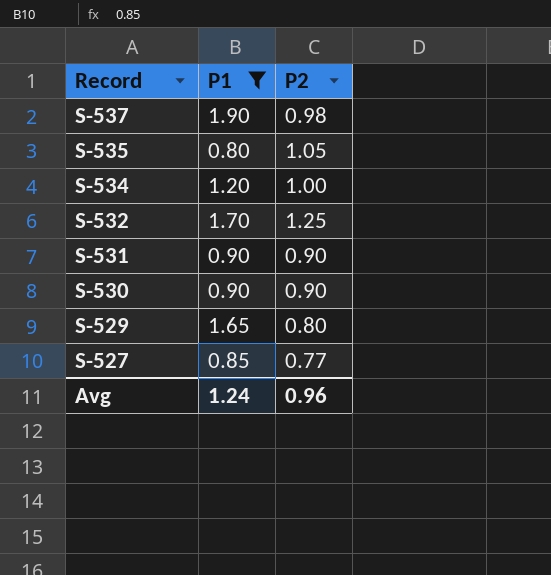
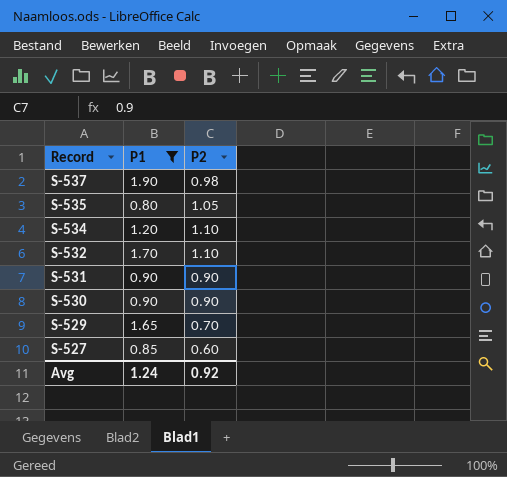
S-534 | P2: 1.00 -> 1.10
S-532 | P2: 1.25 -> 1.10
S-529 | P2: 0.80 -> 0.70
S-527 | P2: 0.77 -> 0.60
Avg | P2: 0.96 -> 0.92

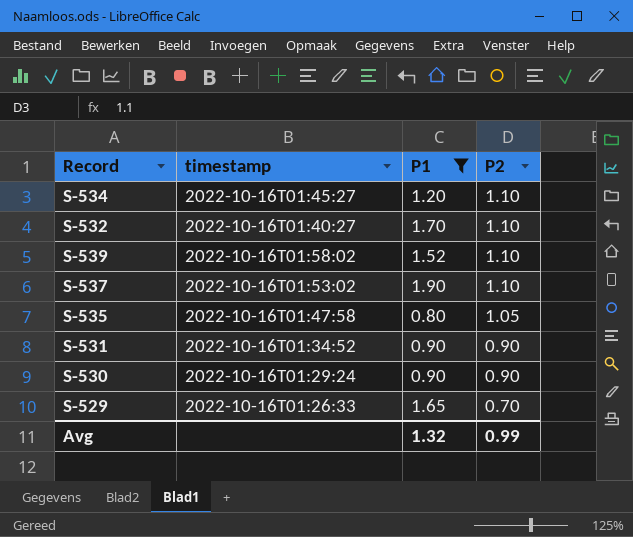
row order: Record descending -> P2 descending
column timestamp | position: none -> 2
row S-527: 0.85 | 0.60 -> none
row S-539: none -> 2022-10-16T01:58:02 | 1.52 | 1.10
S-537 | P2: 0.98 -> 1.10
Avg | P1: 1.24 -> 1.32
Avg | P2: 0.92 -> 0.99

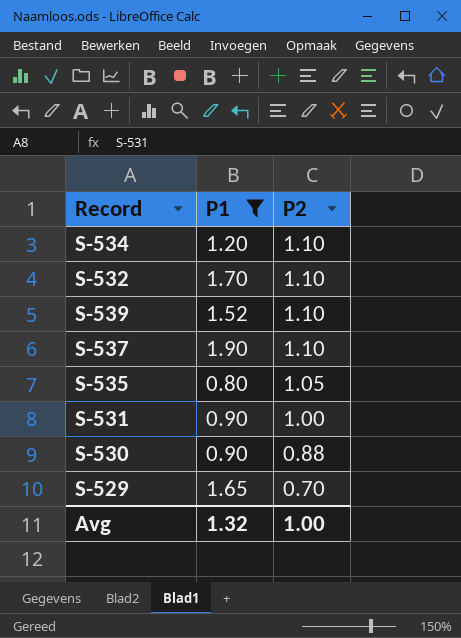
column timestamp | position: 2 -> none
S-531 | P2: 0.90 -> 1.00
S-530 | P2: 0.90 -> 0.88
Avg | P2: 0.99 -> 1.00

